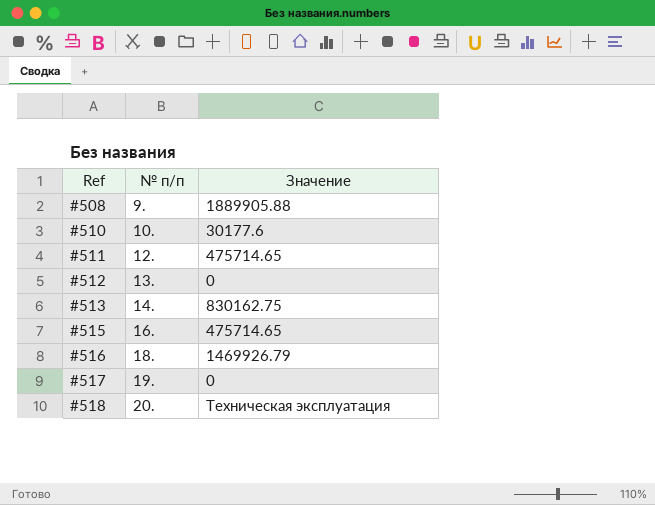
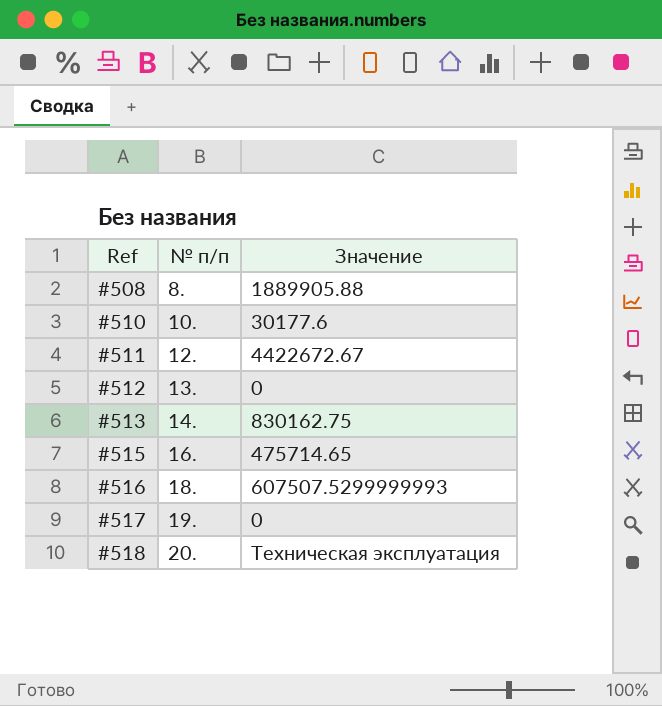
#508 | № п/п: 9. -> 8.
#511 | Значение: 475714.65 -> 4422672.67
#516 | Значение: 1469926.79 -> 607507.5299999993

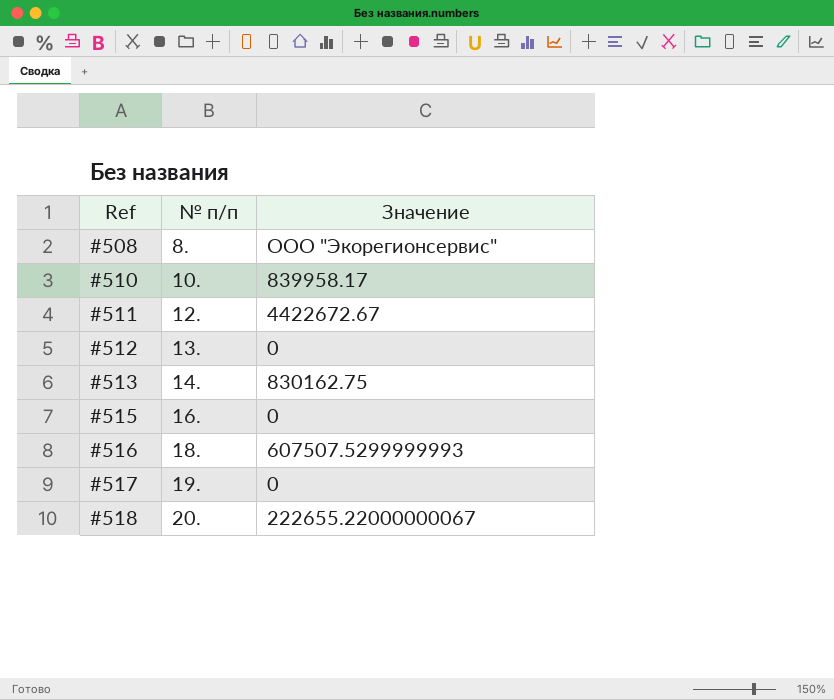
#508 | Значение: 1889905.88 -> ООО "Экорегионсервис"
#510 | Значение: 30177.6 -> 839958.17
#515 | Значение: 475714.65 -> 0
#518 | Значение: Техническая эксплуатация -> 222655.22000000067

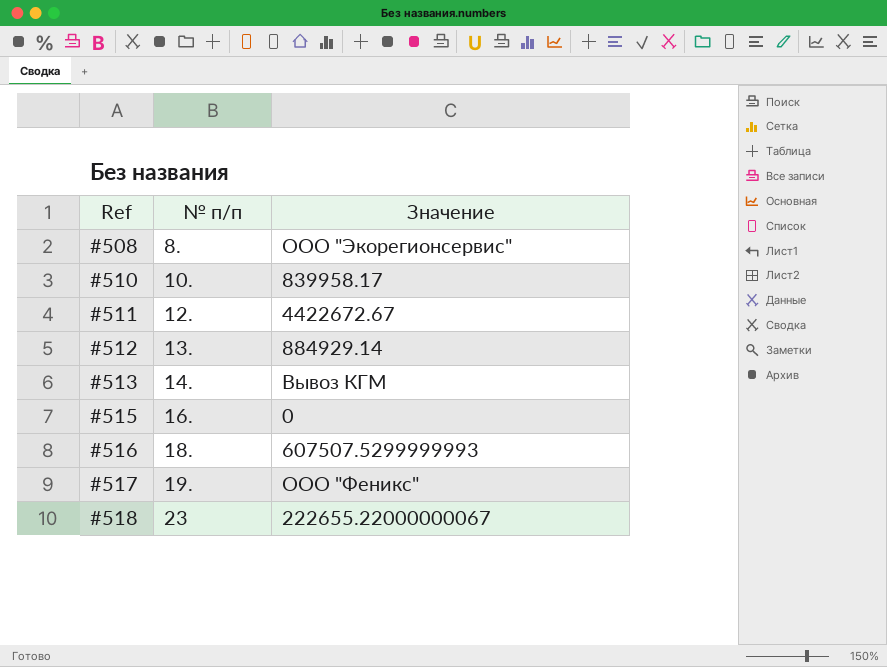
#512 | Значение: 0 -> 884929.14
#513 | Значение: 830162.75 -> Вывоз КГМ
#517 | Значение: 0 -> ООО "Феникс"
#518 | № п/п: 20. -> 23

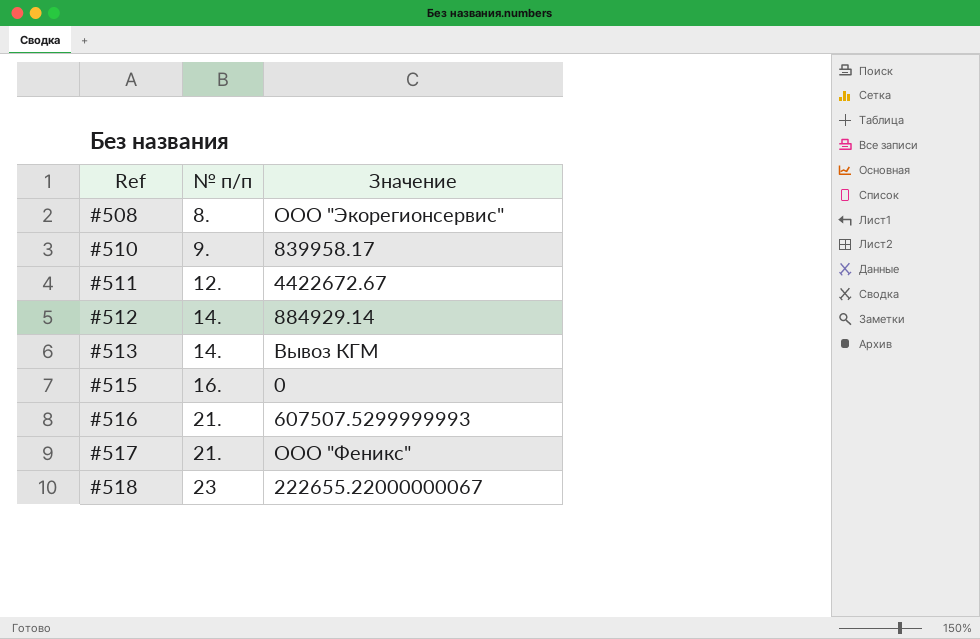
#510 | № п/п: 10. -> 9.
#512 | № п/п: 13. -> 14.
#516 | № п/п: 18. -> 21.
#517 | № п/п: 19. -> 21.

